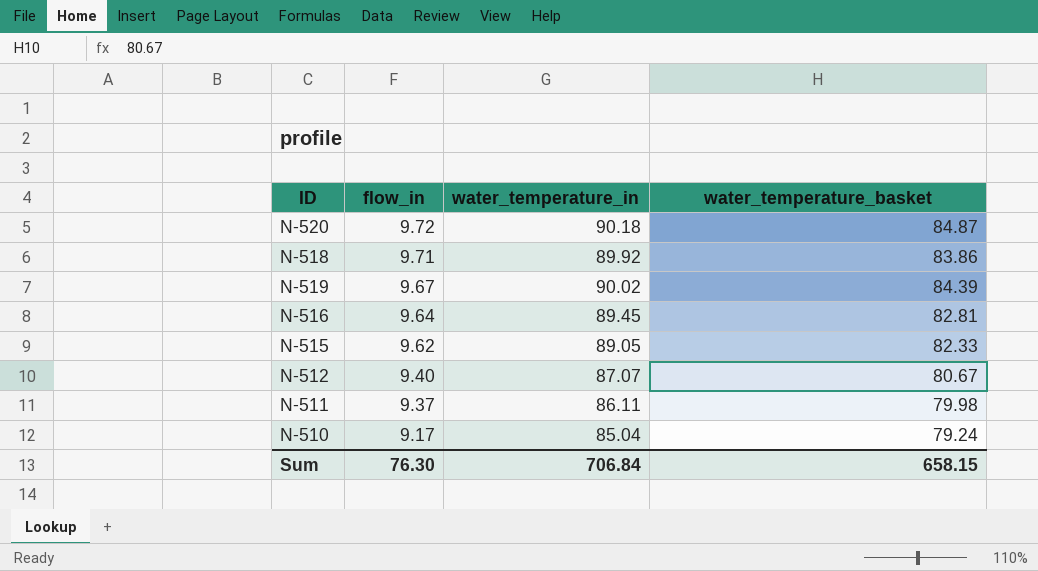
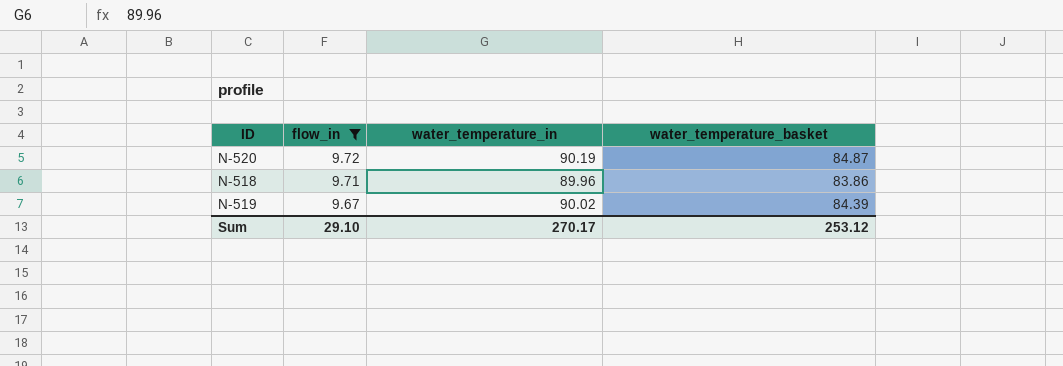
filter: none -> flow_in >= 9.67
N-520 | water_temperature_in: 90.18 -> 90.19
N-518 | water_temperature_in: 89.92 -> 89.96
Sum | flow_in: 76.30 -> 29.10
Sum | water_temperature_in: 706.84 -> 270.17
Sum | water_temperature_basket: 658.15 -> 253.12

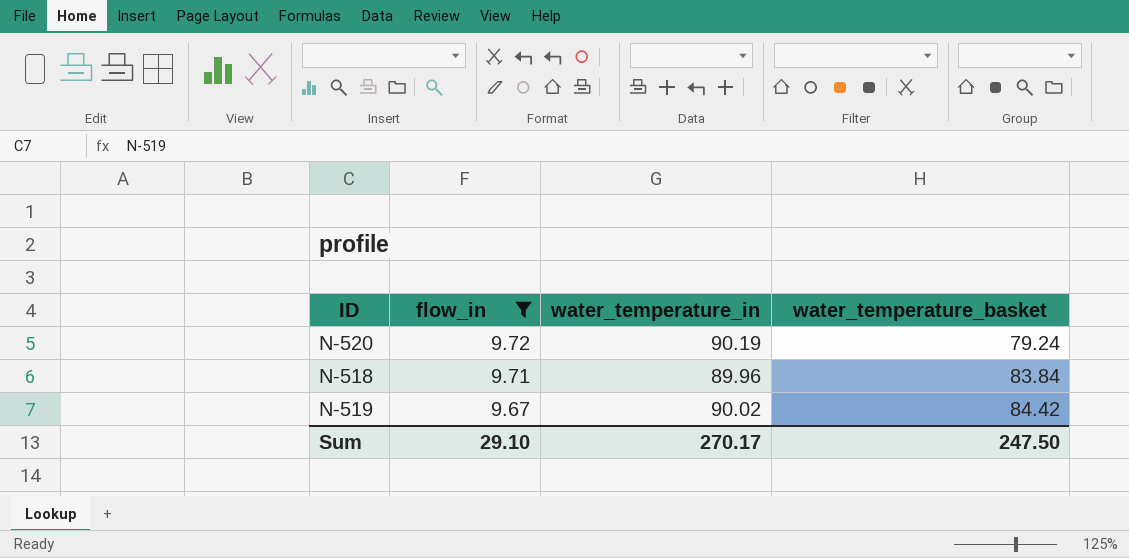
N-520 | water_temperature_basket: 84.87 -> 79.24
N-518 | water_temperature_basket: 83.86 -> 83.84
N-519 | water_temperature_basket: 84.39 -> 84.42
Sum | water_temperature_basket: 253.12 -> 247.50

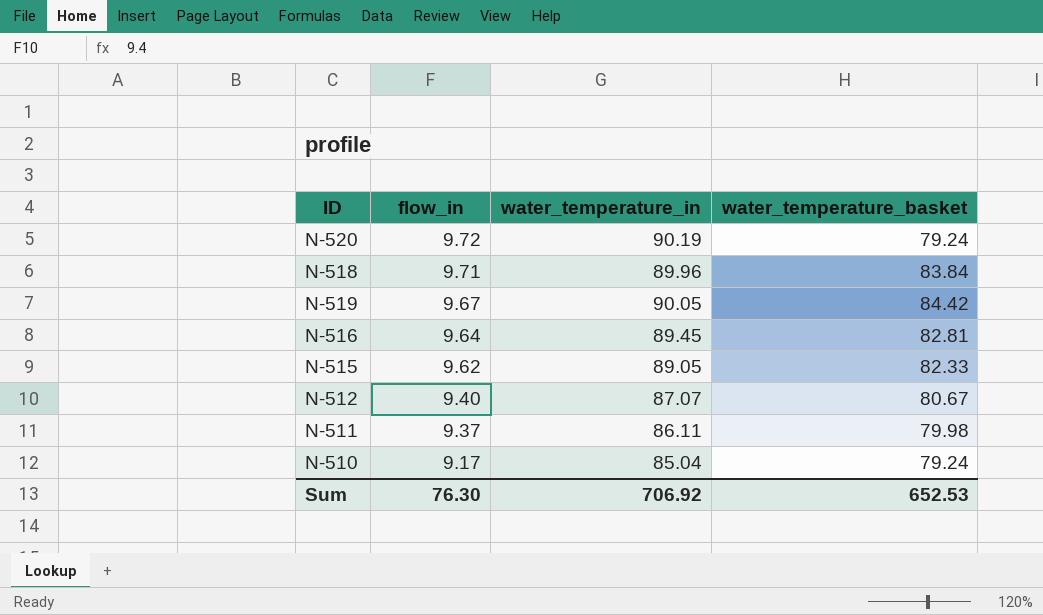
filter: flow_in >= 9.67 -> none
N-519 | water_temperature_in: 90.02 -> 90.05
Sum | flow_in: 29.10 -> 76.30
Sum | water_temperature_in: 270.17 -> 706.92
Sum | water_temperature_basket: 247.50 -> 652.53

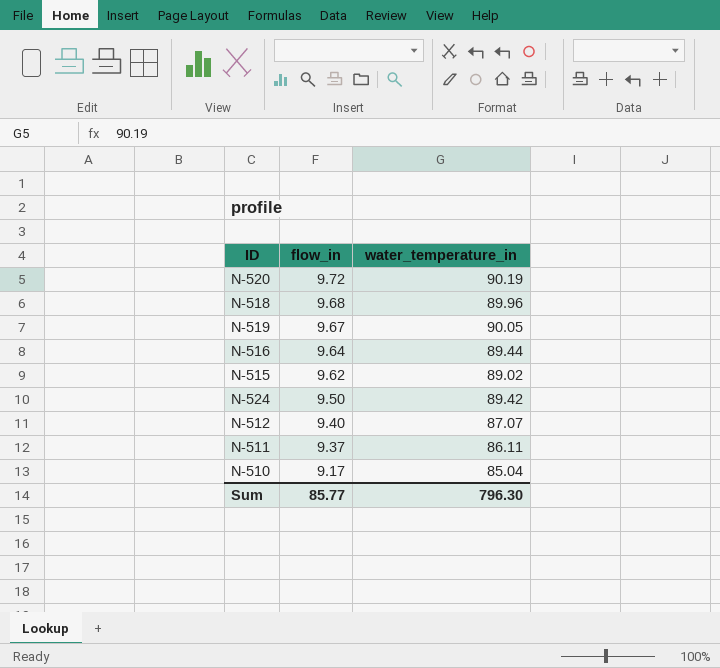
column water_temperature_basket | position: 4 -> none
N-518 | flow_in: 9.71 -> 9.68
N-516 | water_temperature_in: 89.45 -> 89.44
N-515 | water_temperature_in: 89.05 -> 89.02
row N-524: none -> 9.50 | 89.42
Sum | flow_in: 76.30 -> 85.77
Sum | water_temperature_in: 706.92 -> 796.30

